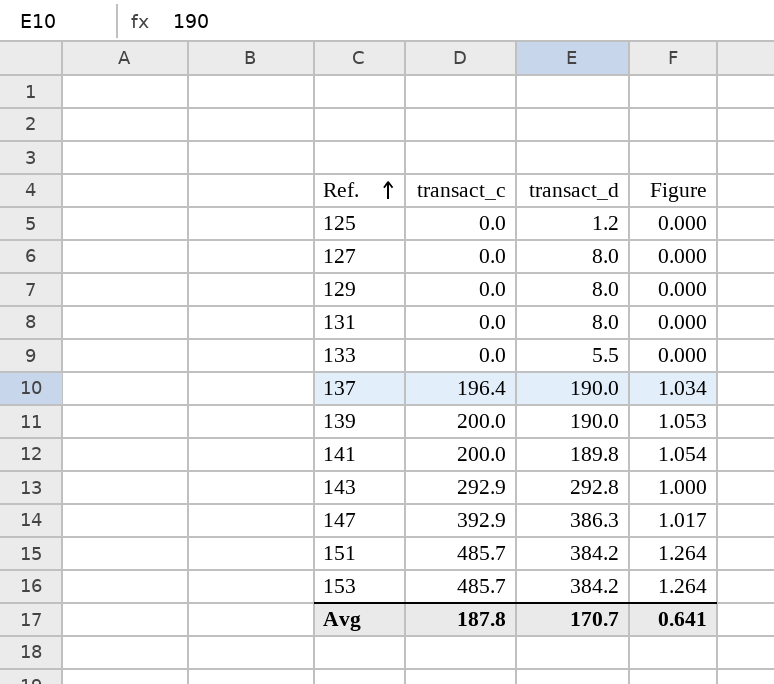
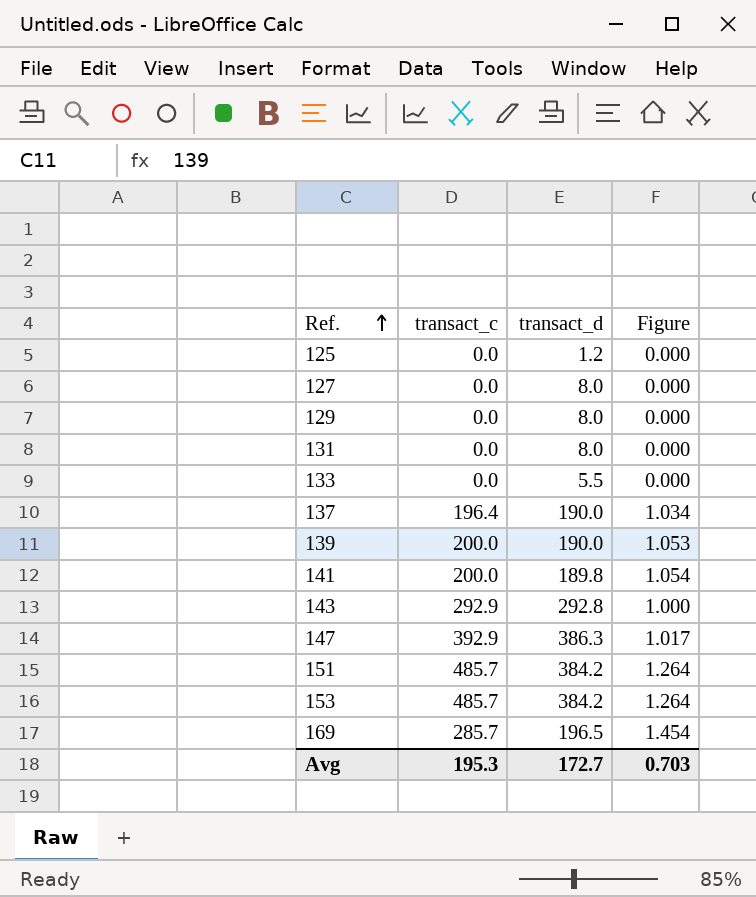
row 169: none -> 285.7 | 196.5 | 1.454
Avg | transact_c: 187.8 -> 195.3
Avg | transact_d: 170.7 -> 172.7
Avg | Figure: 0.641 -> 0.703

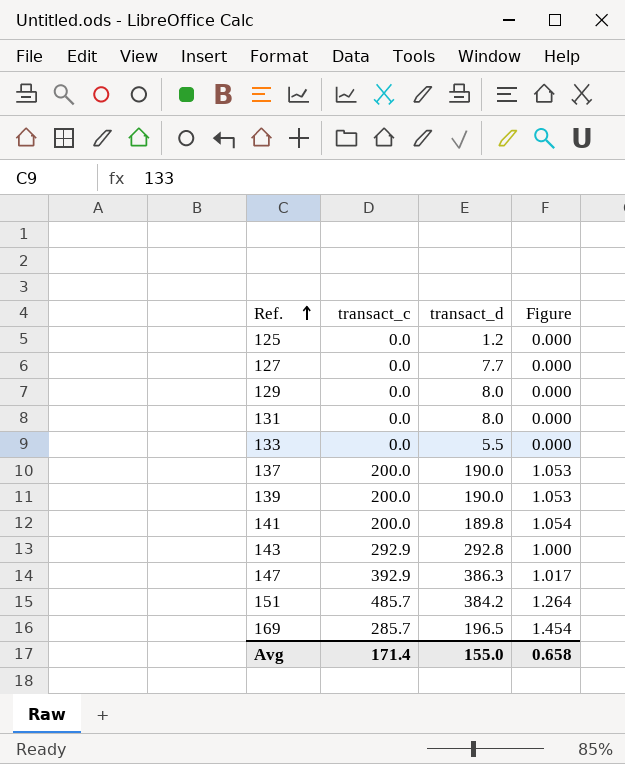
row 153: 485.7 | 384.2 | 1.264 -> none
127 | transact_d: 8.0 -> 7.7
137 | transact_c: 196.4 -> 200.0
137 | Figure: 1.034 -> 1.053
Avg | transact_c: 195.3 -> 171.4
Avg | transact_d: 172.7 -> 155.0
Avg | Figure: 0.703 -> 0.658

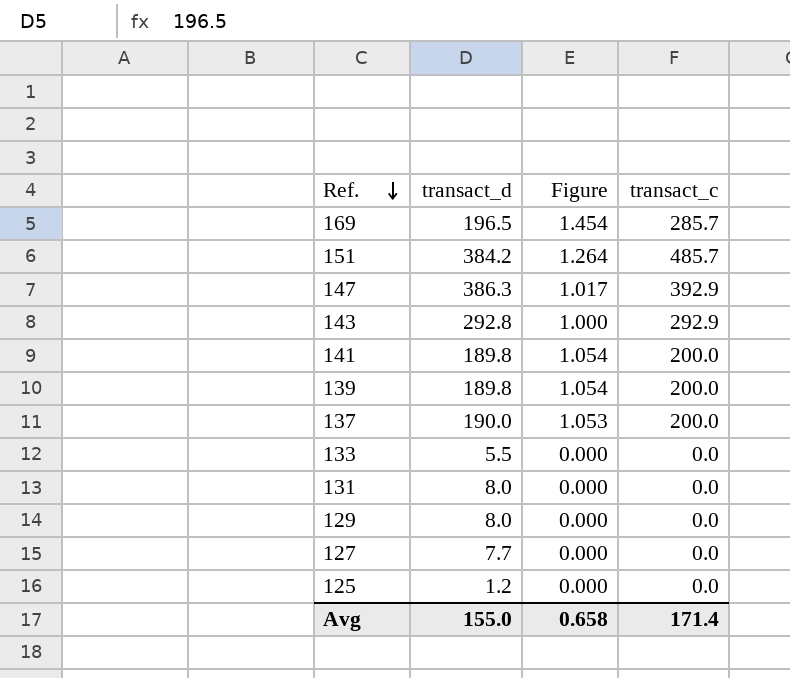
row order: Ref. ascending -> Ref. descending
column transact_c | position: 2 -> 4
139 | transact_d: 190.0 -> 189.8
139 | Figure: 1.053 -> 1.054

